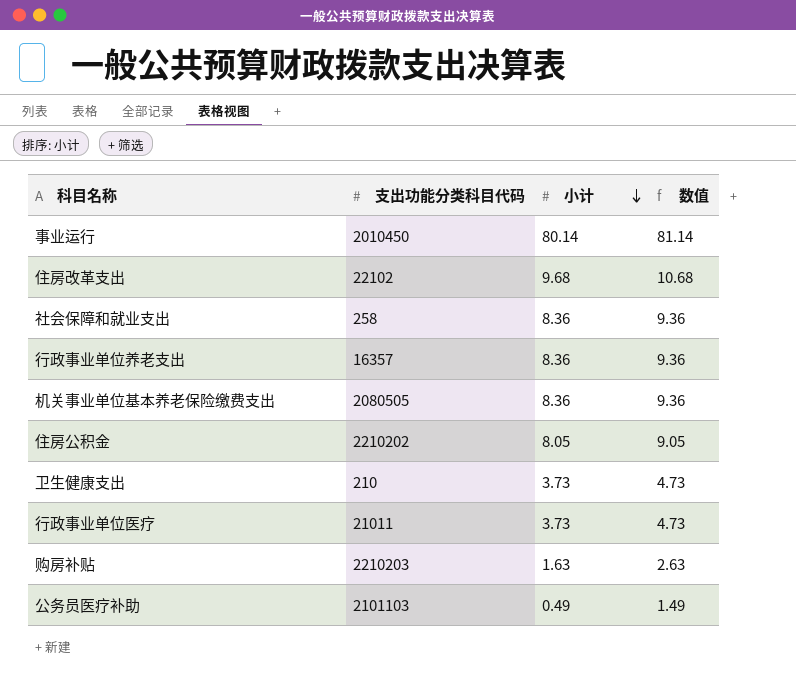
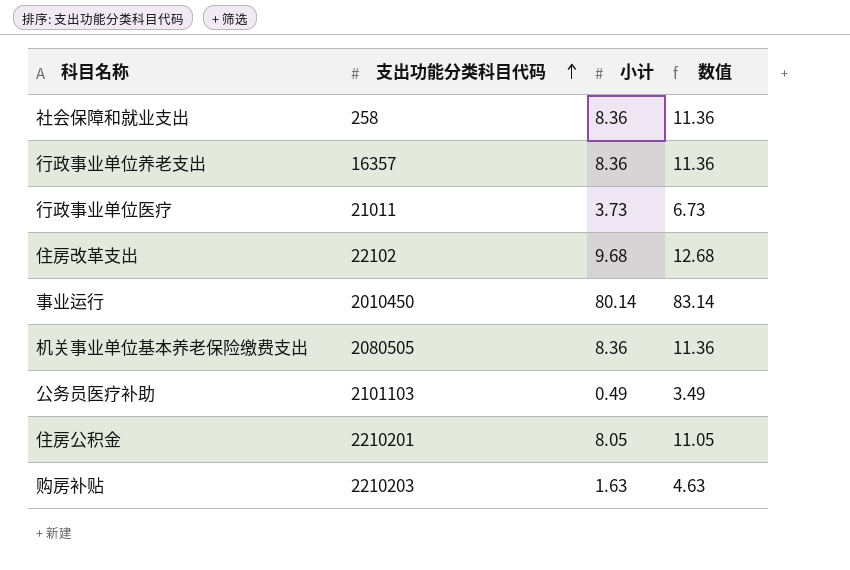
row order: 小计 descending -> 支出功能分类科目代码 ascending
column 数值 | formula: [小计] + 1 -> [小计] + 3
row 卫生健康支出: 210 | 3.73 | 4.73 -> none
住房公积金 | 支出功能分类科目代码: 2210202 -> 2210201

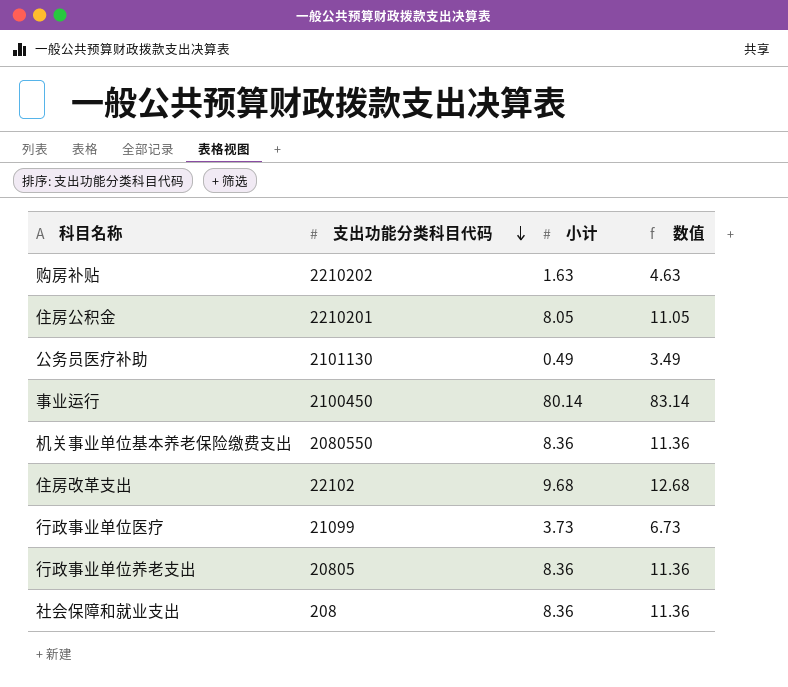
row order: 支出功能分类科目代码 ascending -> 支出功能分类科目代码 descending
购房补贴 | 支出功能分类科目代码: 2210203 -> 2210202
公务员医疗补助 | 支出功能分类科目代码: 2101103 -> 2101130
事业运行 | 支出功能分类科目代码: 2010450 -> 2100450
机关事业单位基本养老保险缴费支出 | 支出功能分类科目代码: 2080505 -> 2080550
行政事业单位医疗 | 支出功能分类科目代码: 21011 -> 21099
行政事业单位养老支出 | 支出功能分类科目代码: 16357 -> 20805
社会保障和就业支出 | 支出功能分类科目代码: 258 -> 208

